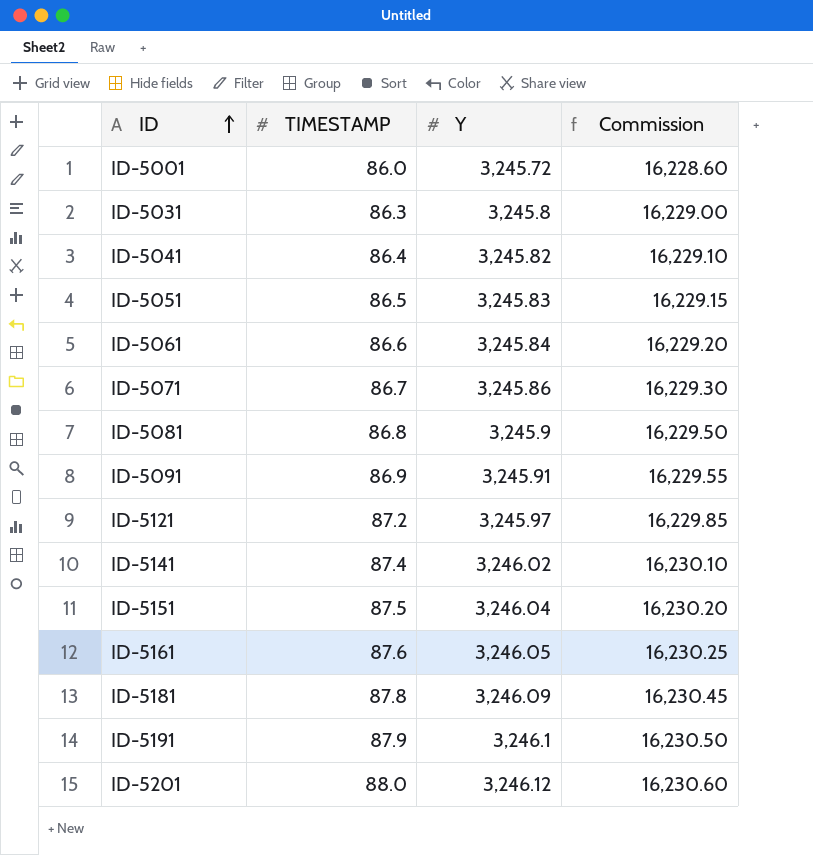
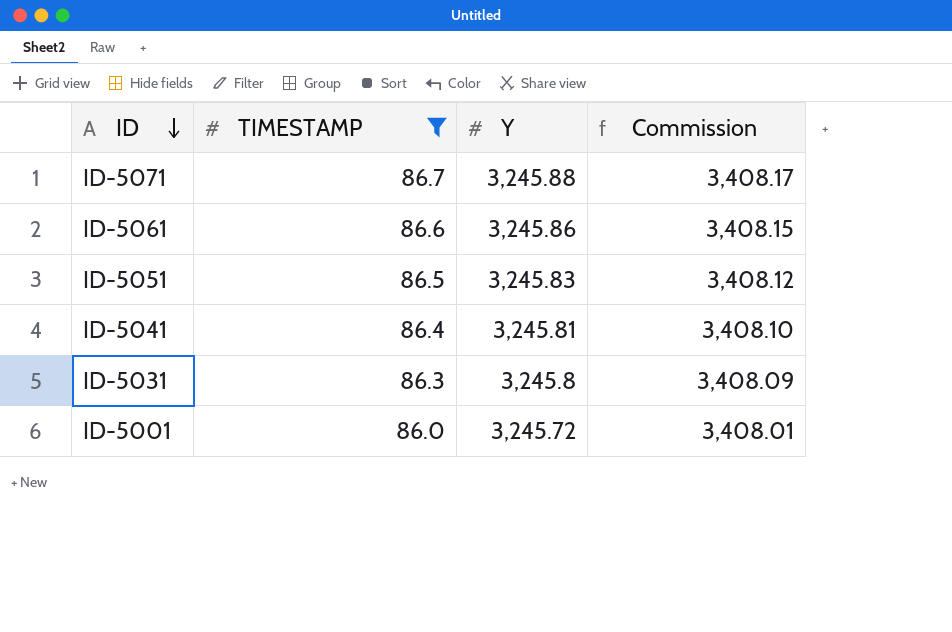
filter: none -> TIMESTAMP <= 86.7
row order: ID ascending -> ID descending
column Commission | formula: [Y] * 5 -> [Y] * 1.05
ID-5071 | Y: 3,245.86 -> 3,245.88
ID-5061 | Y: 3,245.84 -> 3,245.86
ID-5041 | Y: 3,245.82 -> 3,245.81

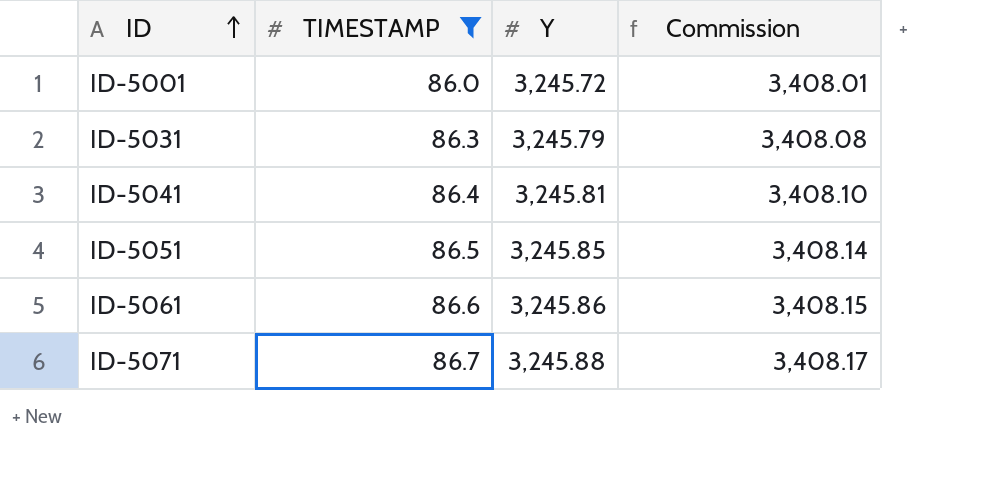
row order: ID descending -> ID ascending
ID-5031 | Y: 3,245.8 -> 3,245.79
ID-5031 | Commission: 3,408.09 -> 3,408.08
ID-5051 | Y: 3,245.83 -> 3,245.85
ID-5051 | Commission: 3,408.12 -> 3,408.14

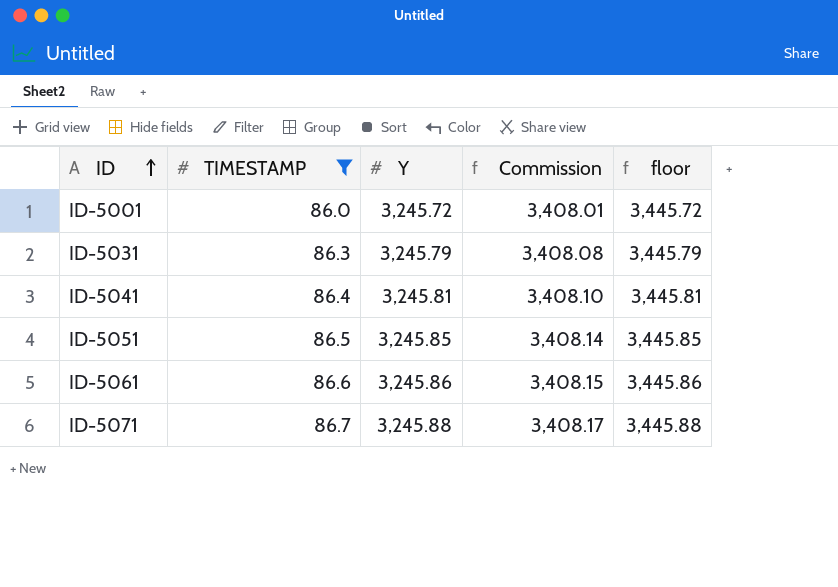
column floor | formula: none -> [Y] + 200

